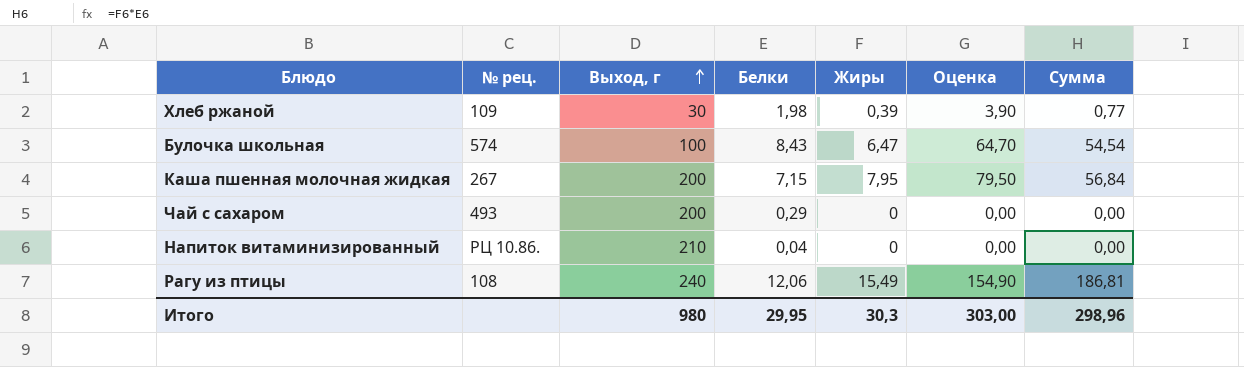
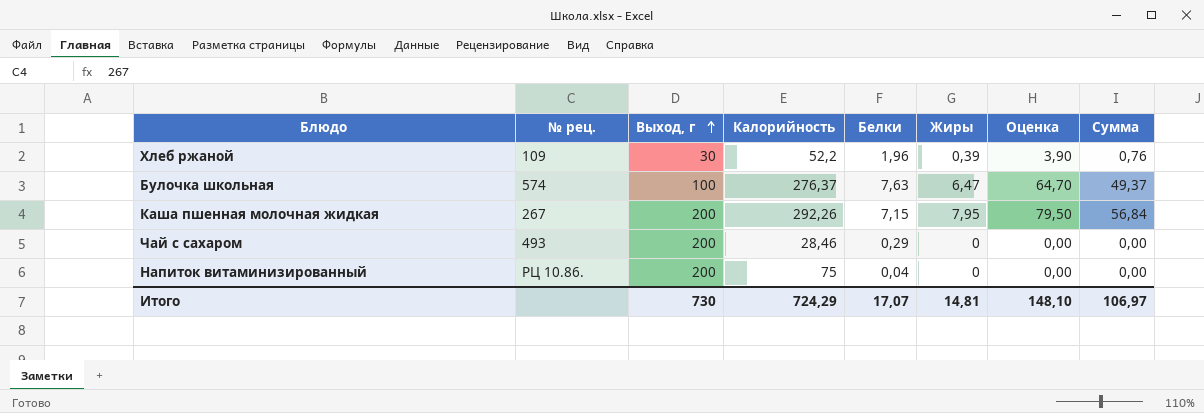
column Калорийность | position: none -> 4
row Рагу из птицы: 108 | 240 | 12,06 | 15,49 | 154,90 | 186,81 -> none
Хлеб ржаной | Белки: 1,98 -> 1,96
Хлеб ржаной | Сумма: 0,77 -> 0,76
Булочка школьная | Белки: 8,43 -> 7,63
Булочка школьная | Сумма: 54,54 -> 49,37
Напиток витаминизированный | Выход, г: 210 -> 200
Итого | Выход, г: 980 -> 730
Итого | Белки: 29,95 -> 17,07
Итого | Жиры: 30,3 -> 14,81
Итого | Оценка: 303,00 -> 148,10
Итого | Сумма: 298,96 -> 106,97

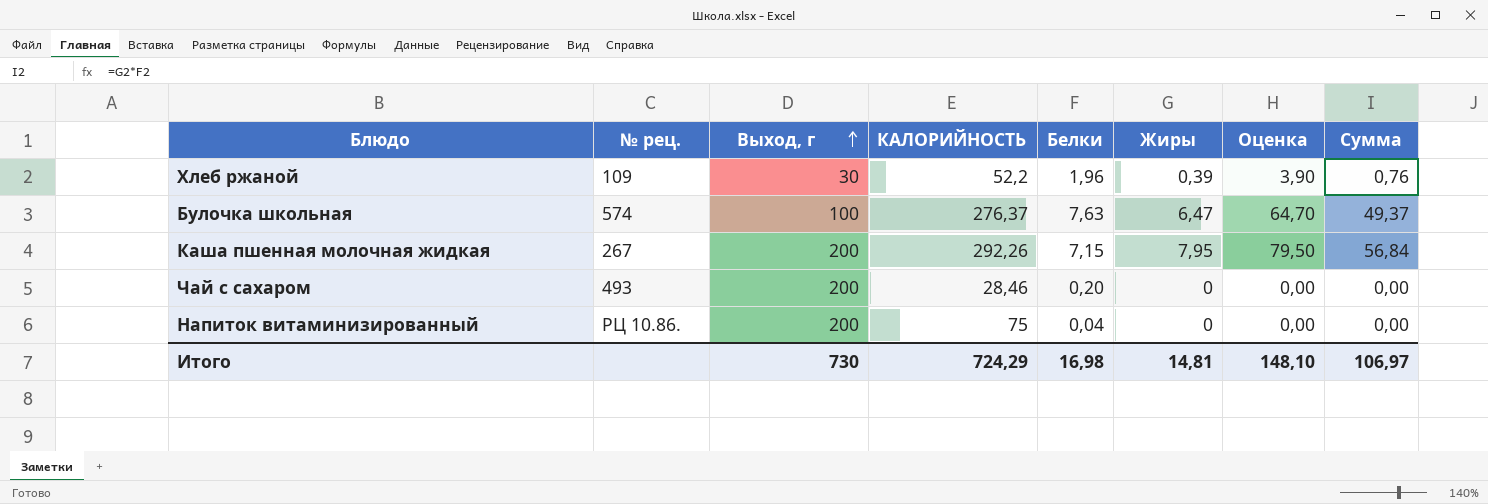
column name: Калорийность -> КАЛОРИЙНОСТЬ
Чай с сахаром | Белки: 0,29 -> 0,20
Итого | Белки: 17,07 -> 16,98

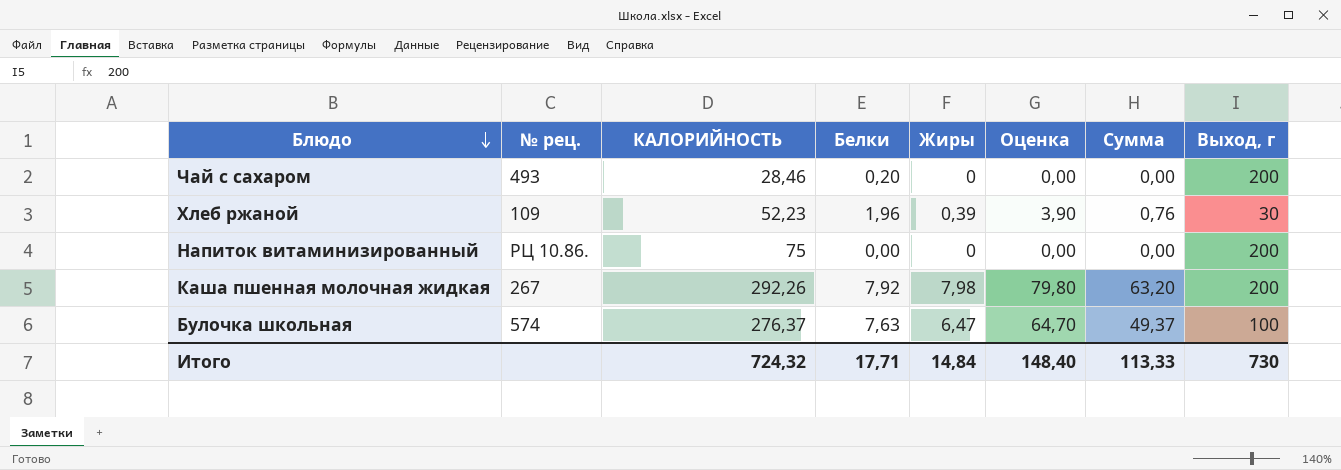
row order: Выход, г ascending -> Блюдо descending
column Выход, г | position: 3 -> 8
Хлеб ржаной | КАЛОРИЙНОСТЬ: 52,2 -> 52,23
Напиток витаминизированный | Белки: 0,04 -> 0,00
Каша пшенная молочная жидкая | Белки: 7,15 -> 7,92
Каша пшенная молочная жидкая | Жиры: 7,95 -> 7,98
Каша пшенная молочная жидкая | Оценка: 79,50 -> 79,80
Каша пшенная молочная жидкая | Сумма: 56,84 -> 63,20
Итого | КАЛОРИЙНОСТЬ: 724,29 -> 724,32
Итого | Белки: 16,98 -> 17,71
Итого | Жиры: 14,81 -> 14,84
Итого | Оценка: 148,10 -> 148,40
Итого | Сумма: 106,97 -> 113,33

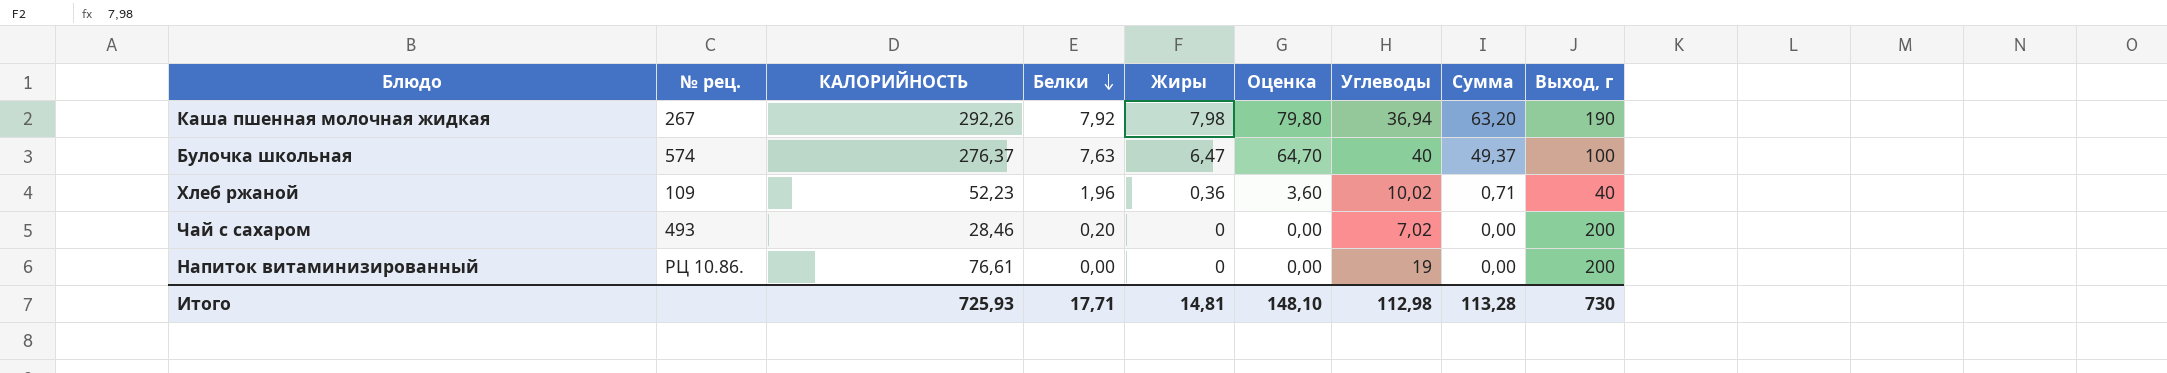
row order: Блюдо descending -> Белки descending
column Углеводы | position: none -> 7
Каша пшенная молочная жидкая | Выход, г: 200 -> 190
Хлеб ржаной | Жиры: 0,39 -> 0,36
Хлеб ржаной | Оценка: 3,90 -> 3,60
Хлеб ржаной | Сумма: 0,76 -> 0,71
Хлеб ржаной | Выход, г: 30 -> 40
Напиток витаминизированный | КАЛОРИЙНОСТЬ: 75 -> 76,61
Итого | КАЛОРИЙНОСТЬ: 724,32 -> 725,93
Итого | Жиры: 14,84 -> 14,81
Итого | Оценка: 148,40 -> 148,10
Итого | Сумма: 113,33 -> 113,28

